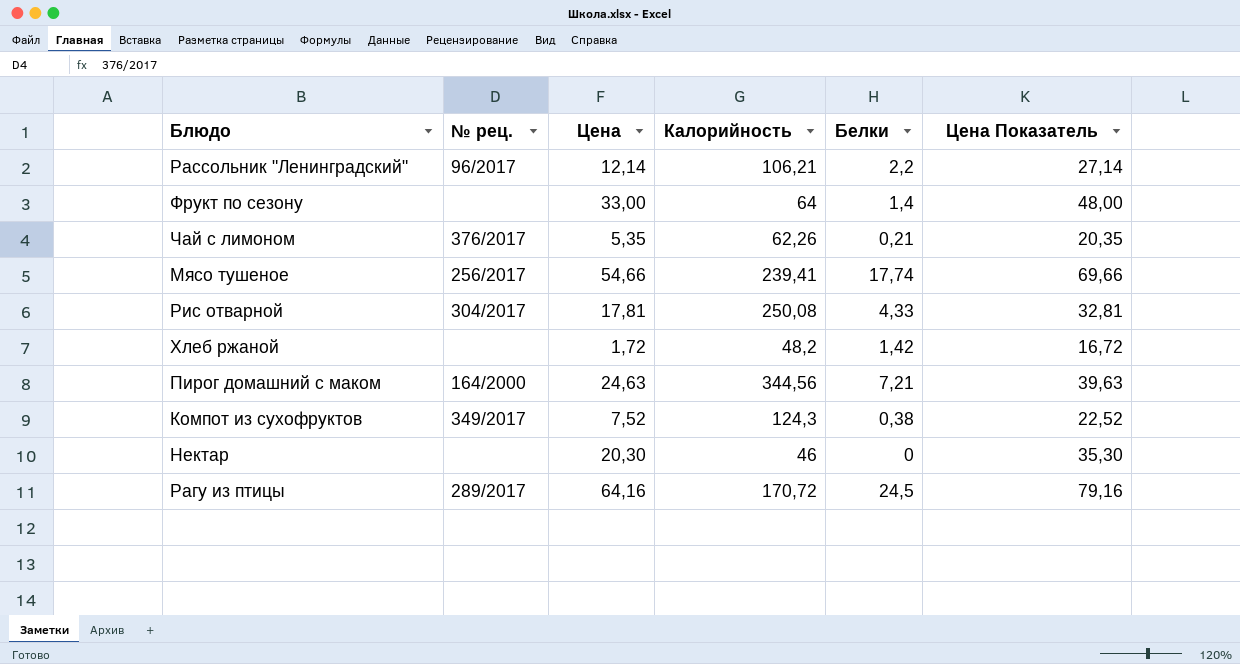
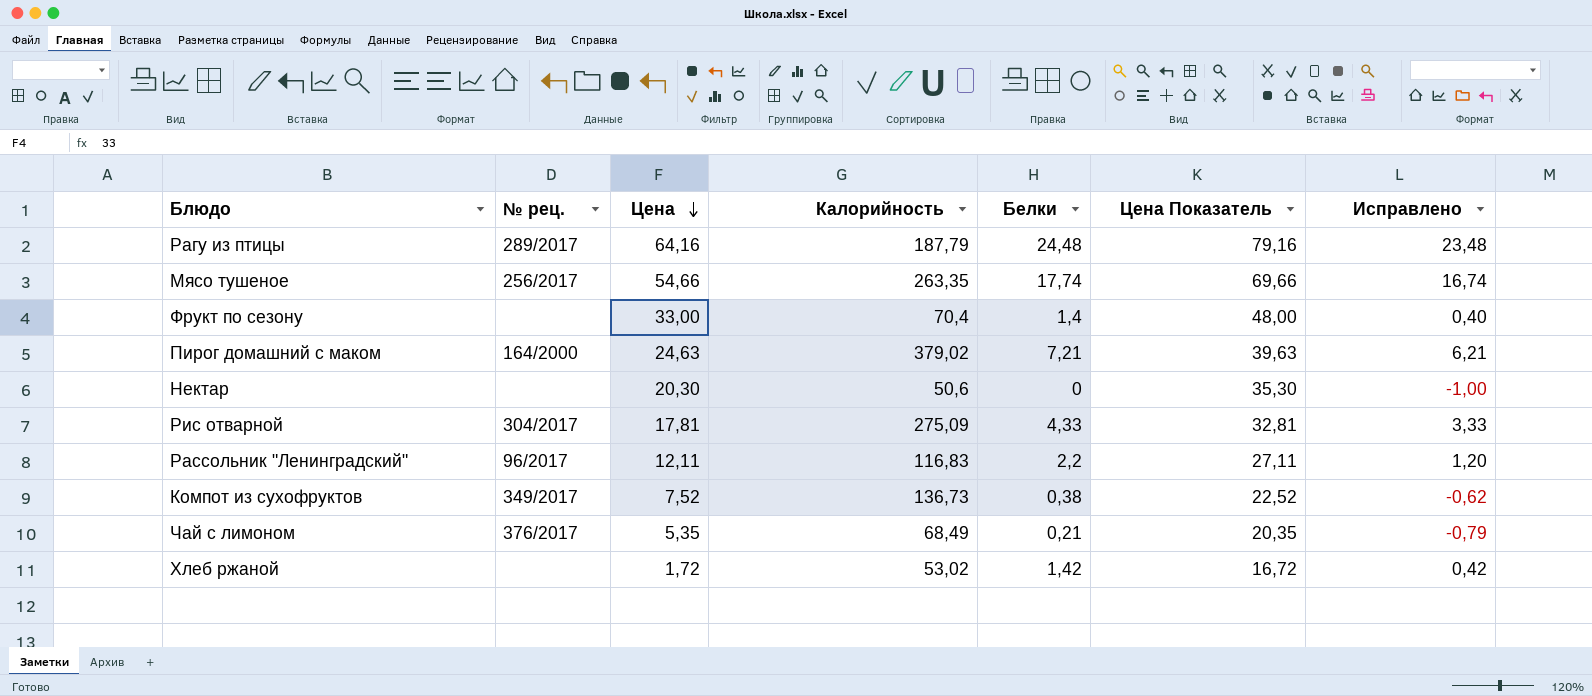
row order: none -> Цена descending
column Исправлено | formula: none -> [Белки] - 1
Рагу из птицы | Калорийность: 170,72 -> 187,79
Рагу из птицы | Белки: 24,5 -> 24,48
Мясо тушеное | Калорийность: 239,41 -> 263,35
Фрукт по сезону | Калорийность: 64 -> 70,4
Пирог домашний с маком | Калорийность: 344,56 -> 379,02
Нектар | Калорийность: 46 -> 50,6
Рис отварной | Калорийность: 250,08 -> 275,09
Рассольник "Ленинградский" | Цена: 12,14 -> 12,11
Рассольник "Ленинградский" | Калорийность: 106,21 -> 116,83
Рассольник "Ленинградский" | Цена Показатель: 27,14 -> 27,11
Компот из сухофруктов | Калорийность: 124,3 -> 136,73
Чай с лимоном | Калорийность: 62,26 -> 68,49
Хлеб ржаной | Калорийность: 48,2 -> 53,02

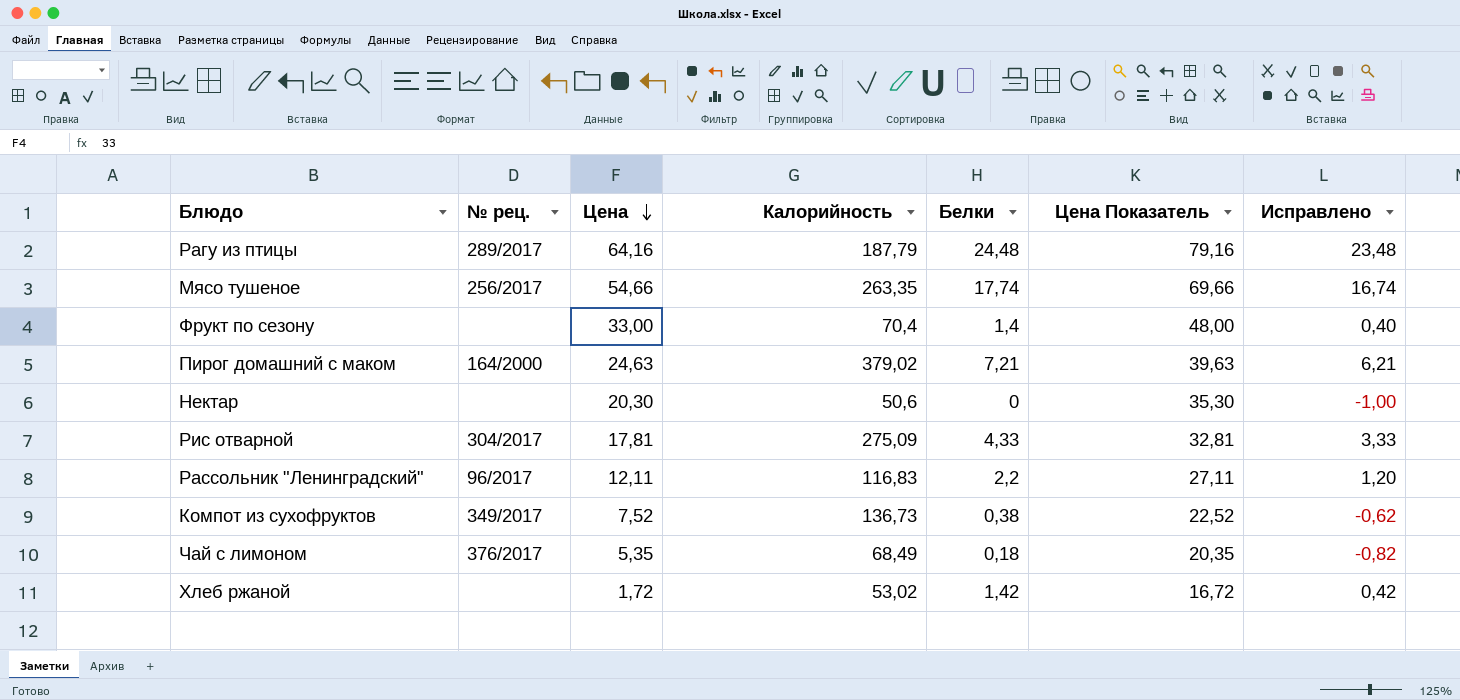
Чай с лимоном | Белки: 0,21 -> 0,18
Чай с лимоном | Исправлено: -0,79 -> -0,82

